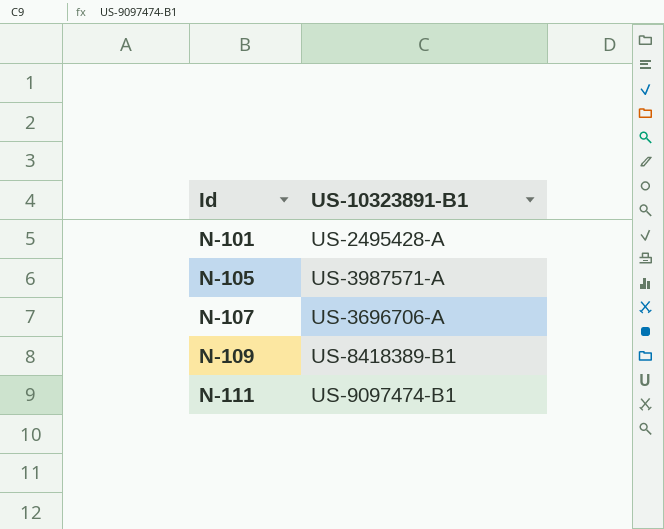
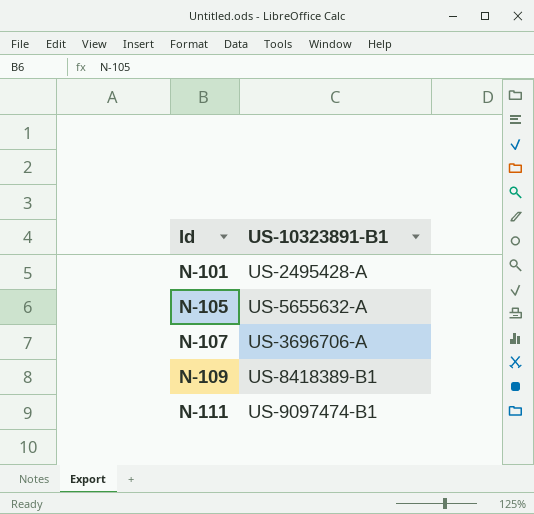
N-105 | US-10323891-B1: US-3987571-A -> US-5655632-A

